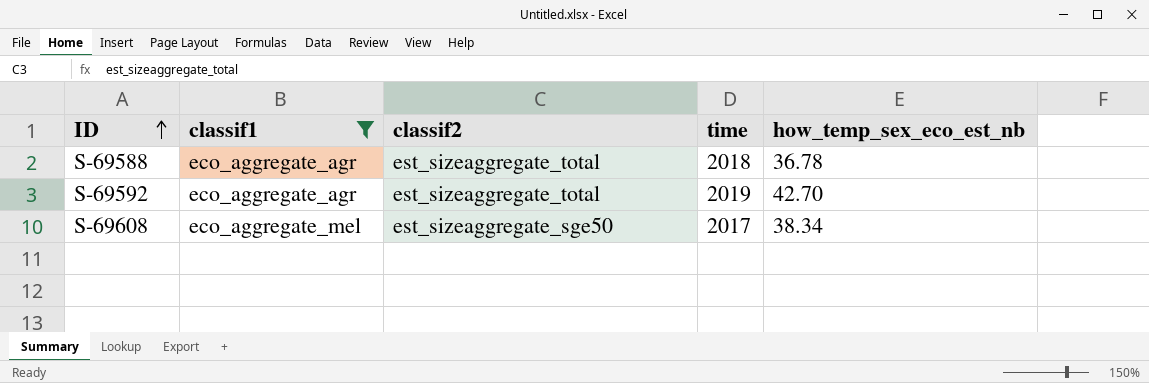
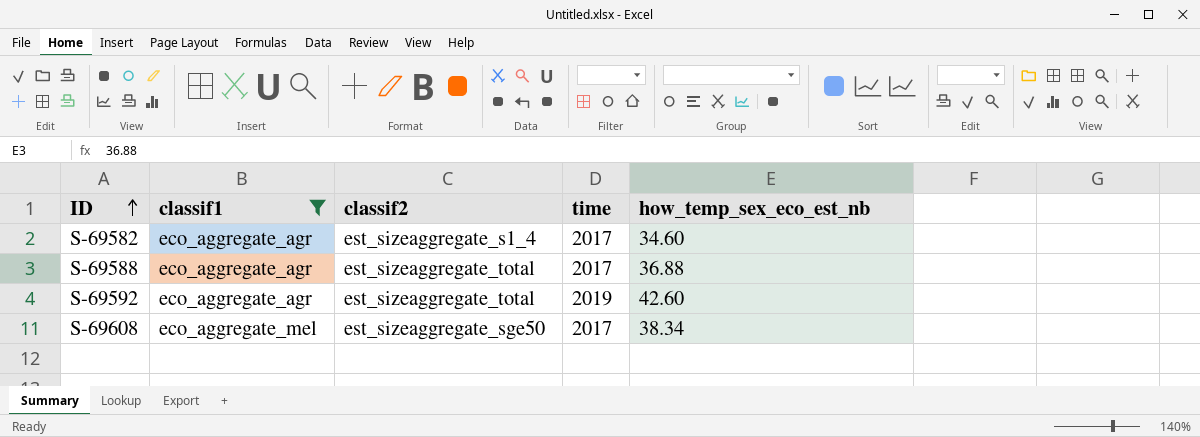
row S-69582: none -> eco_aggregate_agr | est_sizeaggregate_s1_4 | 2017 | 34.60
S-69588 | time: 2018 -> 2017
S-69588 | how_temp_sex_eco_est_nb: 36.78 -> 36.88
S-69592 | how_temp_sex_eco_est_nb: 42.70 -> 42.60

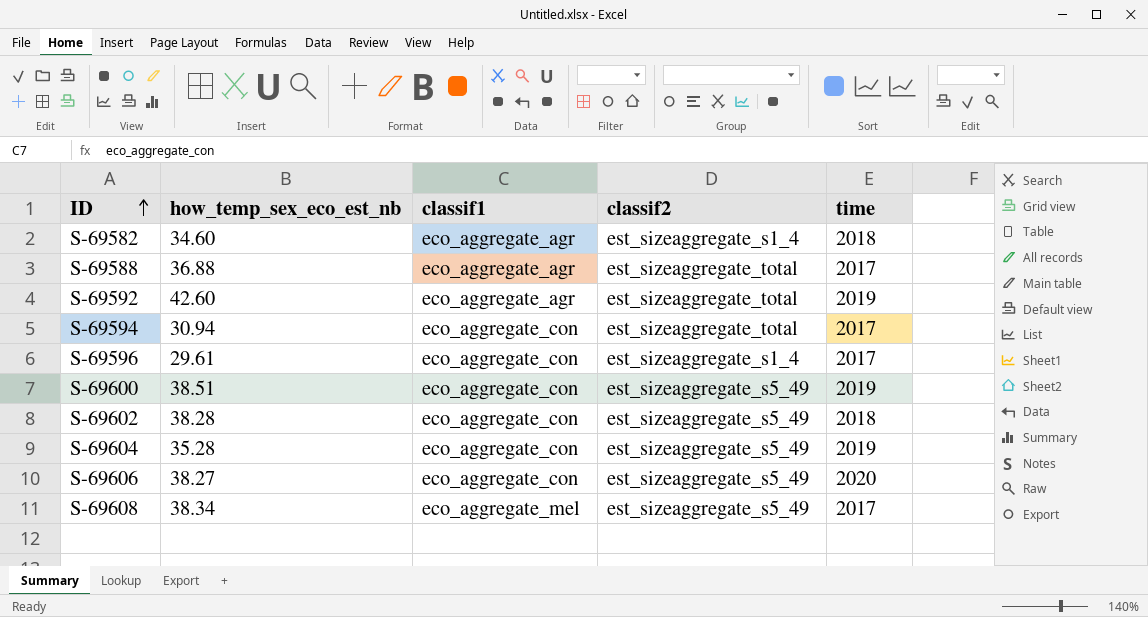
filter: classif1 != eco_aggregate_con -> none
column how_temp_sex_eco_est_nb | position: 5 -> 2
S-69582 | time: 2017 -> 2018
S-69608 | classif2: est_sizeaggregate_sge50 -> est_sizeaggregate_s5_49

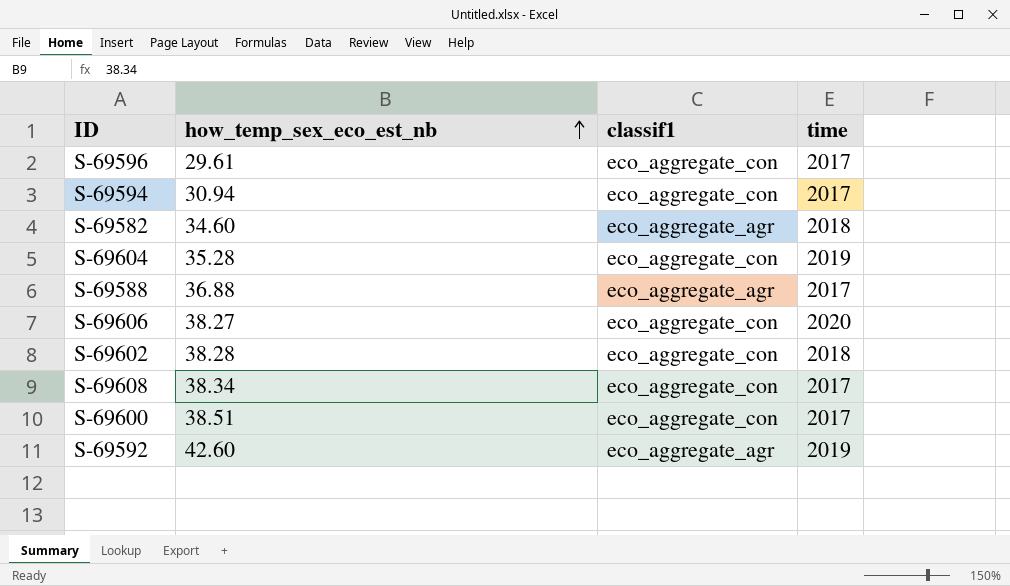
row order: ID ascending -> how_temp_sex_eco_est_nb ascending
column classif2 | position: 4 -> none
S-69608 | classif1: eco_aggregate_mel -> eco_aggregate_con
S-69600 | time: 2019 -> 2017

